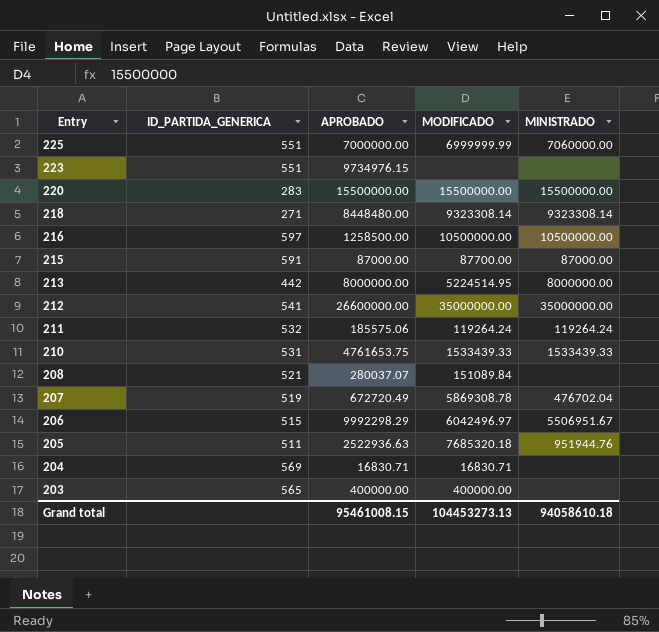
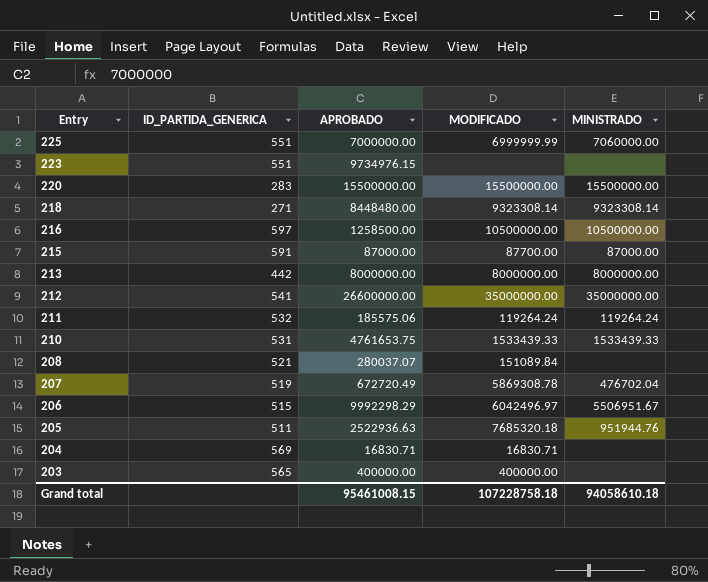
213 | MODIFICADO: 5224514.95 -> 8000000.00
Grand total | MODIFICADO: 104453273.13 -> 107228758.18

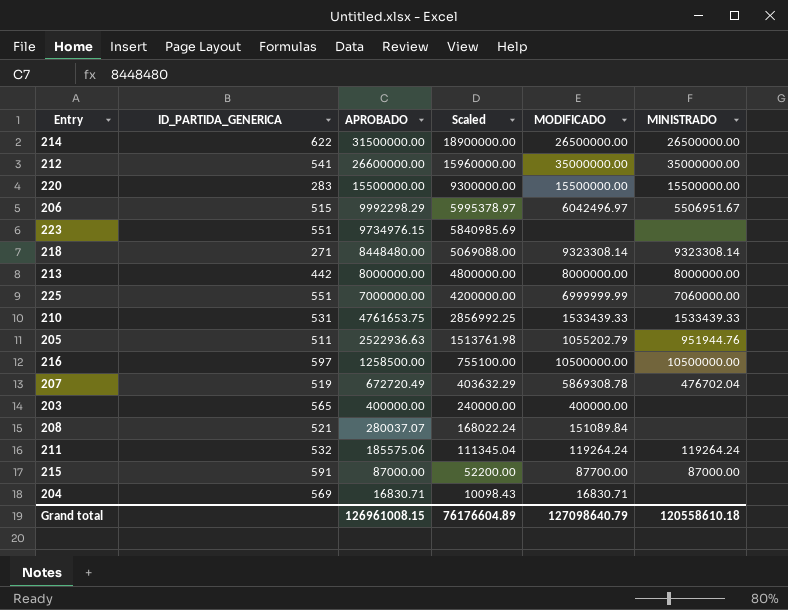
row order: Entry descending -> APROBADO descending
column Scaled | formula: none -> [APROBADO] * 0.6
row 214: none -> 622 | 31500000.00 | 18900000.00 | 26500000.00 | 26500000.00
205 | MODIFICADO: 7685320.18 -> 1055202.79
Grand total | APROBADO: 95461008.15 -> 126961008.15
Grand total | MODIFICADO: 107228758.18 -> 127098640.79
Grand total | MINISTRADO: 94058610.18 -> 120558610.18

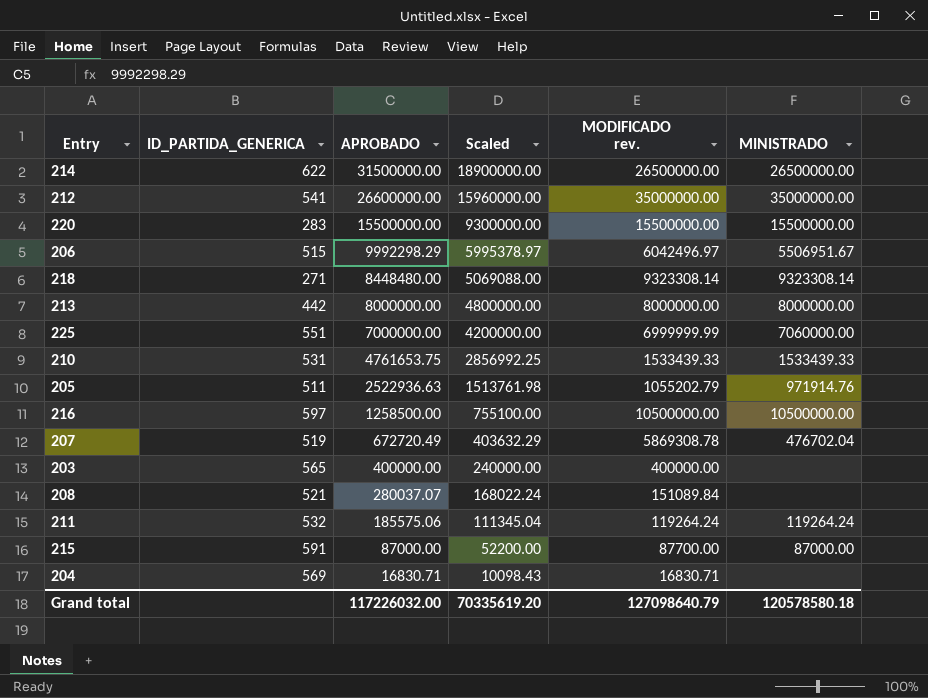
column name: MODIFICADO -> MODIFICADO rev.
row 223: 551 | 9734976.15 | 5840985.69 | none | none -> none
205 | MINISTRADO: 951944.76 -> 971914.76
Grand total | APROBADO: 126961008.15 -> 117226032.00
Grand total | Scaled: 76176604.89 -> 70335619.20
Grand total | MINISTRADO: 120558610.18 -> 120578580.18

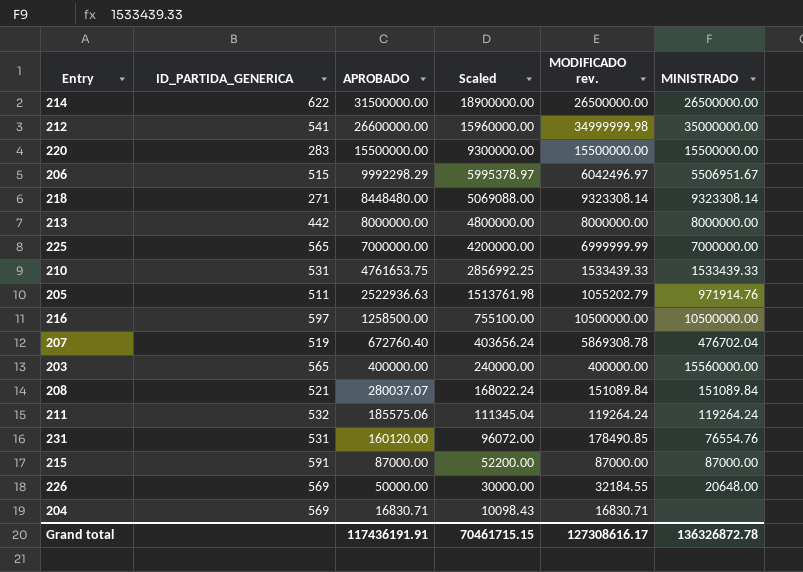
212 | MODIFICADO rev.: 35000000.00 -> 34999999.98
225 | ID_PARTIDA_GENERICA: 551 -> 565
225 | MINISTRADO: 7060000.00 -> 7000000.00
207 | APROBADO: 672720.49 -> 672760.40
207 | Scaled: 403632.29 -> 403656.24
203 | MINISTRADO: none -> 15560000.00
208 | MINISTRADO: none -> 151089.84
row 231: none -> 531 | 160120.00 | 96072.00 | 178490.85 | 76554.76
215 | MODIFICADO rev.: 87700.00 -> 87000.00
row 226: none -> 569 | 50000.00 | 30000.00 | 32184.55 | 20648.00
Grand total | APROBADO: 117226032.00 -> 117436191.91
Grand total | Scaled: 70335619.20 -> 70461715.15
Grand total | MODIFICADO rev.: 127098640.79 -> 127308616.17
Grand total | MINISTRADO: 120578580.18 -> 136326872.78

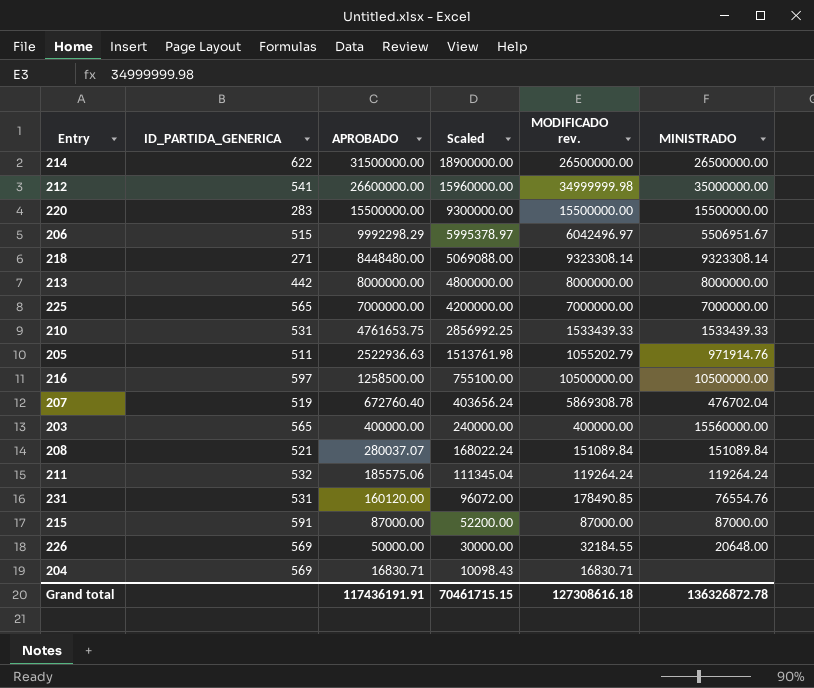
225 | MODIFICADO rev.: 6999999.99 -> 7000000.00
Grand total | MODIFICADO rev.: 127308616.17 -> 127308616.18

